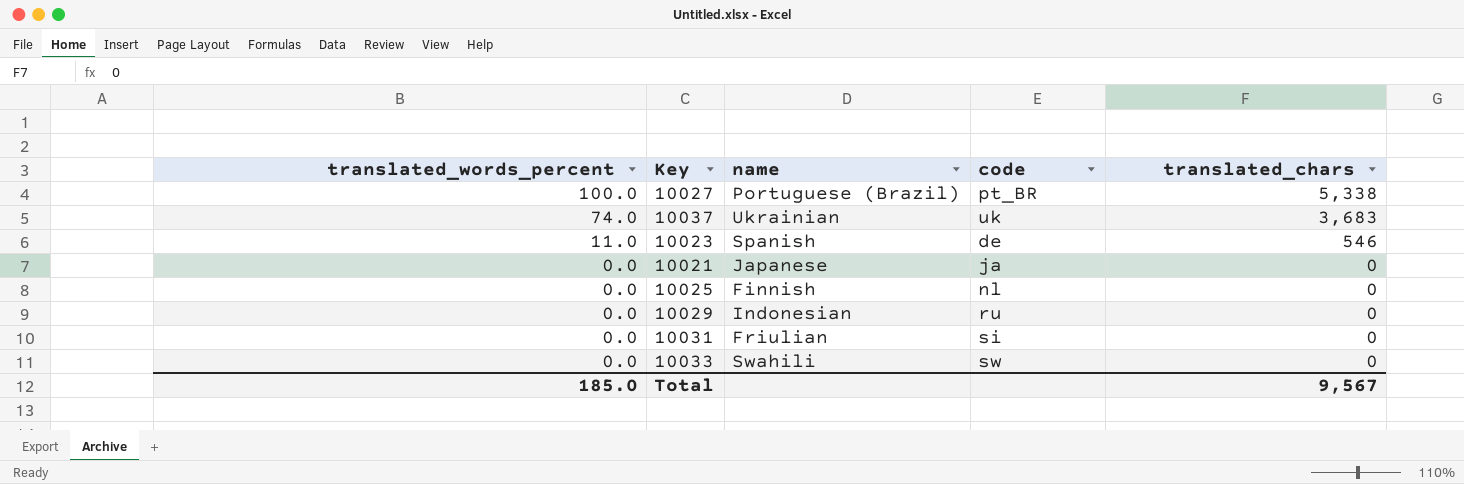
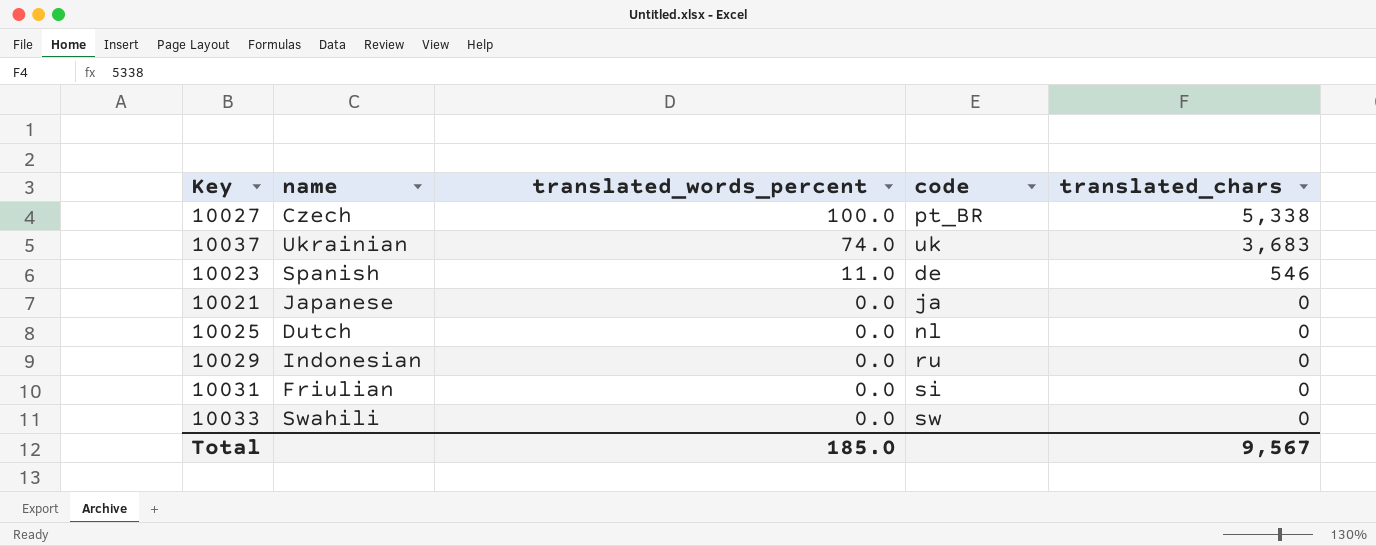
column translated_words_percent | position: 1 -> 3
10027 | name: Portuguese (Brazil) -> Czech
10025 | name: Finnish -> Dutch

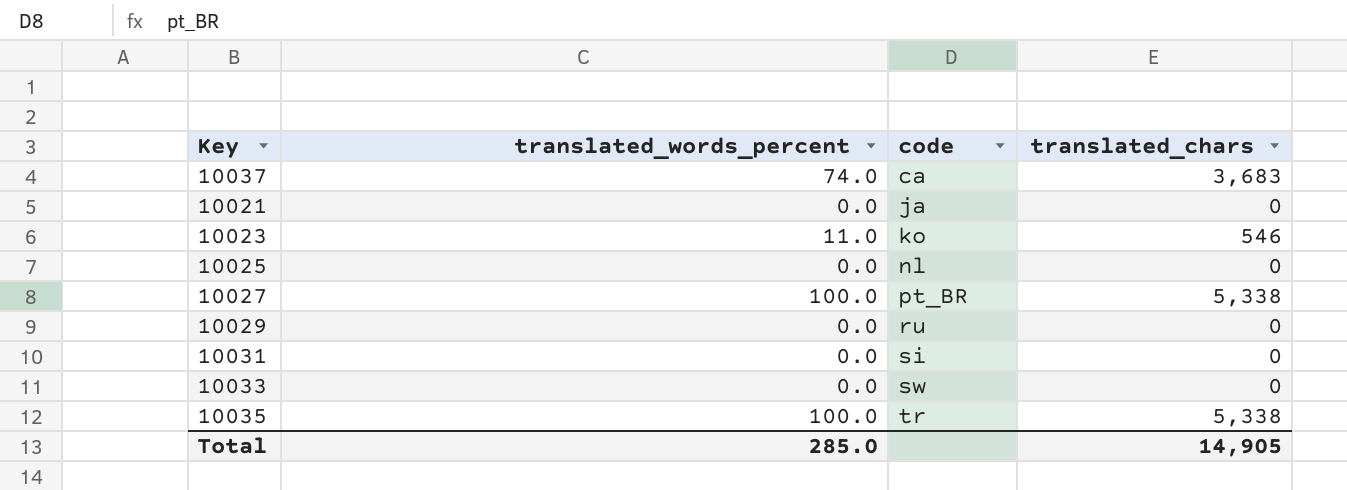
row order: translated_words_percent descending -> code ascending
column name | position: 2 -> none
10037 | code: uk -> ca
10023 | code: de -> ko
row 10035: none -> 100.0 | tr | 5,338
Total | translated_words_percent: 185.0 -> 285.0
Total | translated_chars: 9,567 -> 14,905

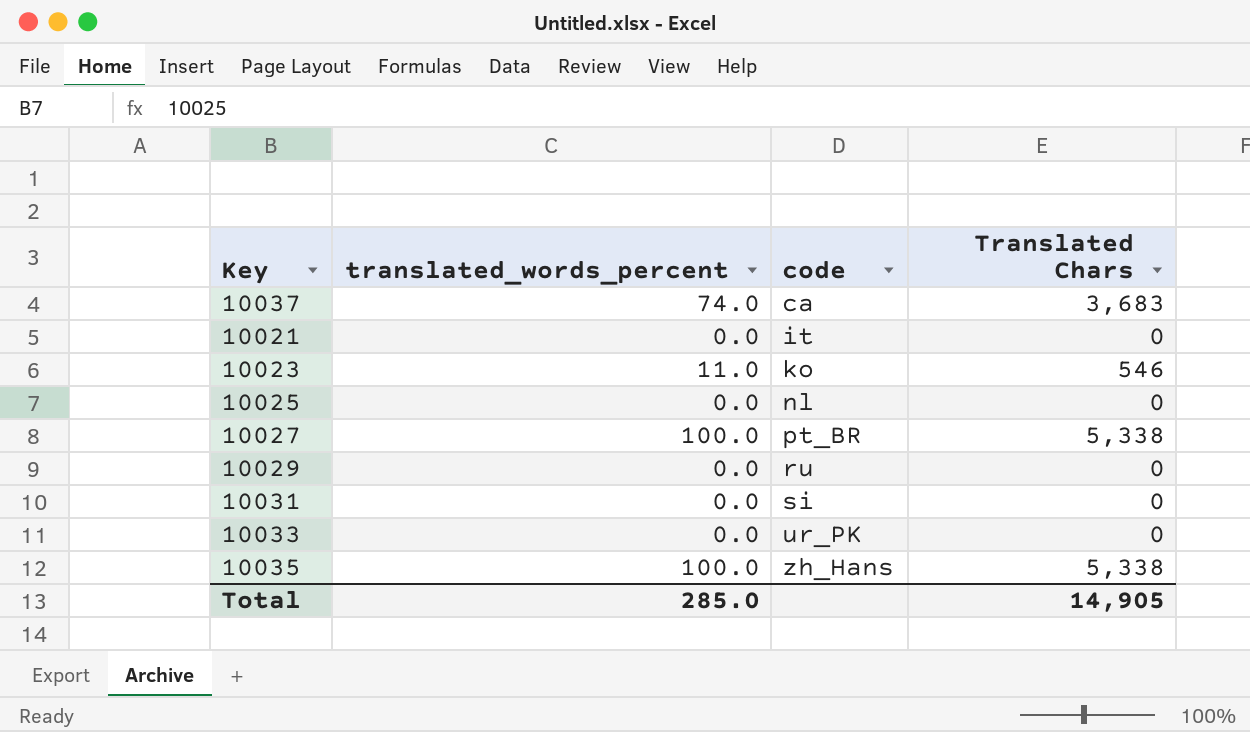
column name: translated_chars -> Translated Chars
10021 | code: ja -> it
10033 | code: sw -> ur_PK
10035 | code: tr -> zh_Hans

